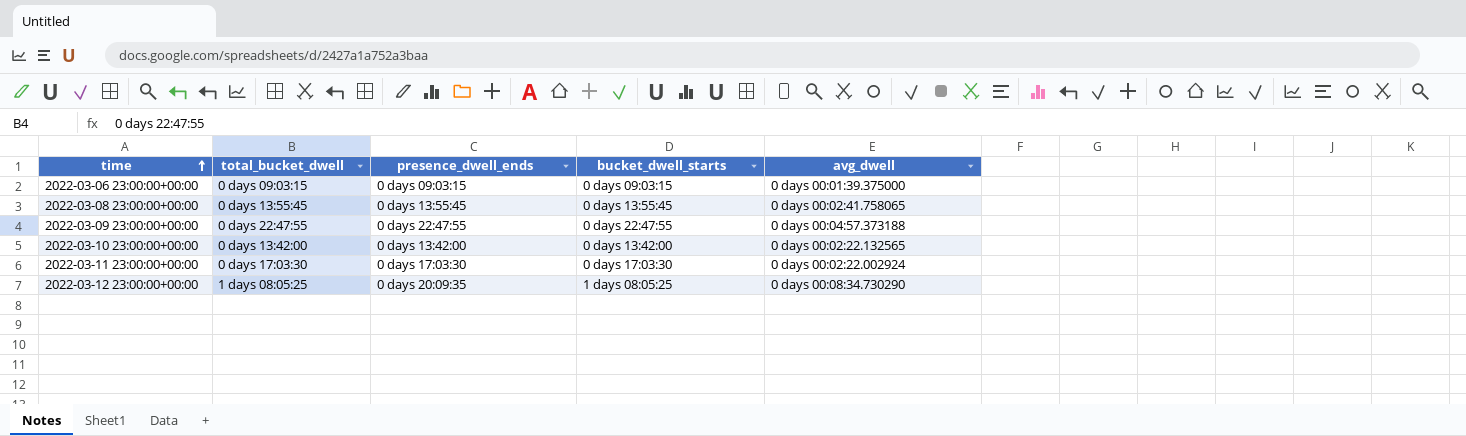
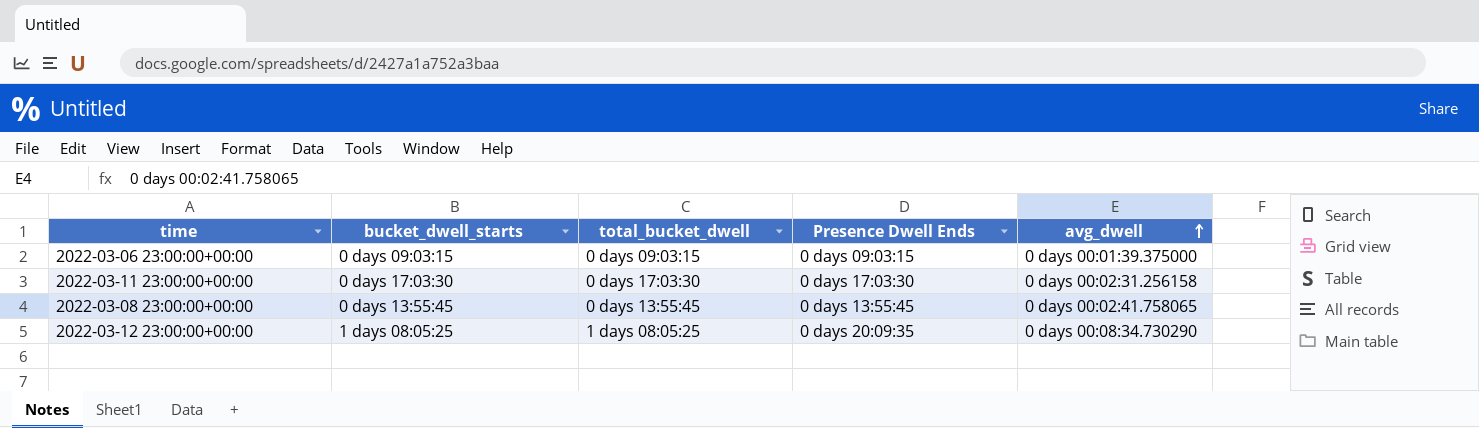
row order: time ascending -> avg_dwell ascending
column bucket_dwell_starts | position: 4 -> 2
column name: presence_dwell_ends -> Presence Dwell Ends
row 2022-03-09 23:00:00+00:00: 0 days 22:47:55 | 0 days 22:47:55 | 0 days 22:47:55 | 0 days 00:04:57.373188 -> none
row 2022-03-10 23:00:00+00:00: 0 days 13:42:00 | 0 days 13:42:00 | 0 days 13:42:00 | 0 days 00:02:22.132565 -> none
2022-03-11 23:00:00+00:00 | avg_dwell: 0 days 00:02:22.002924 -> 0 days 00:02:31.256158

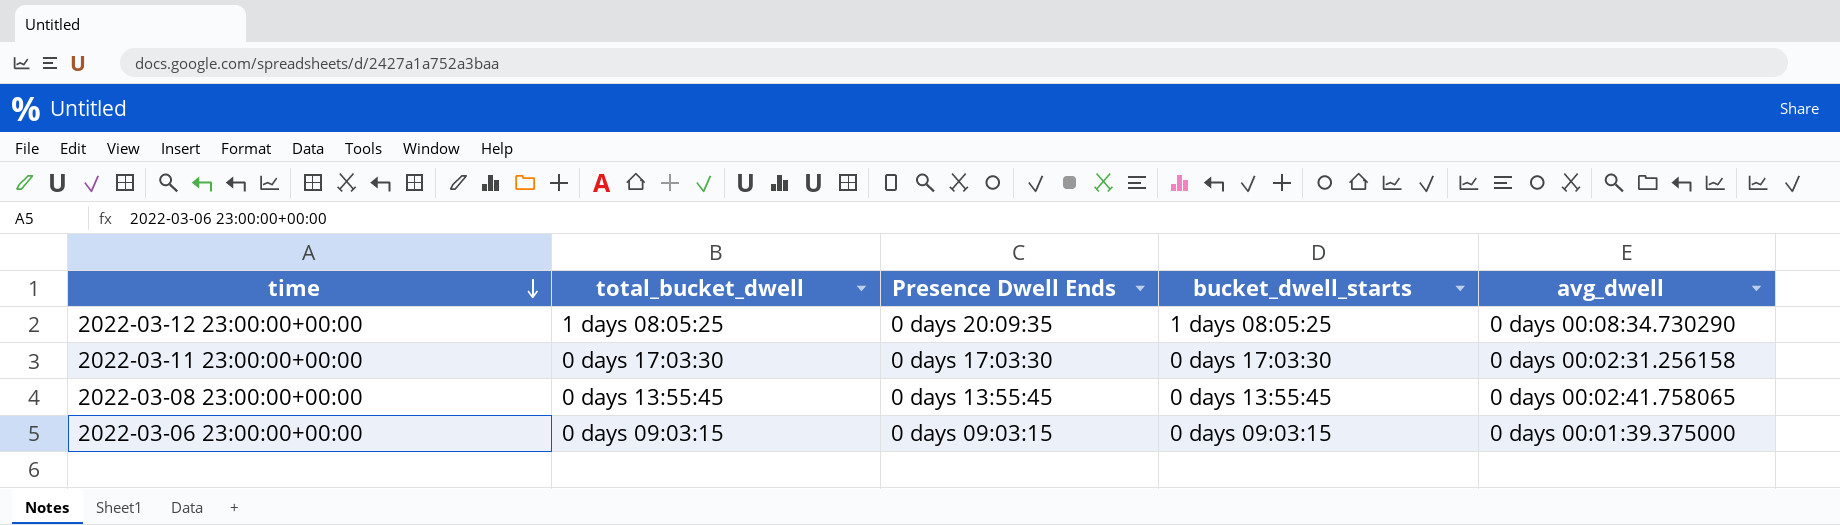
row order: avg_dwell ascending -> time descending
column bucket_dwell_starts | position: 2 -> 4

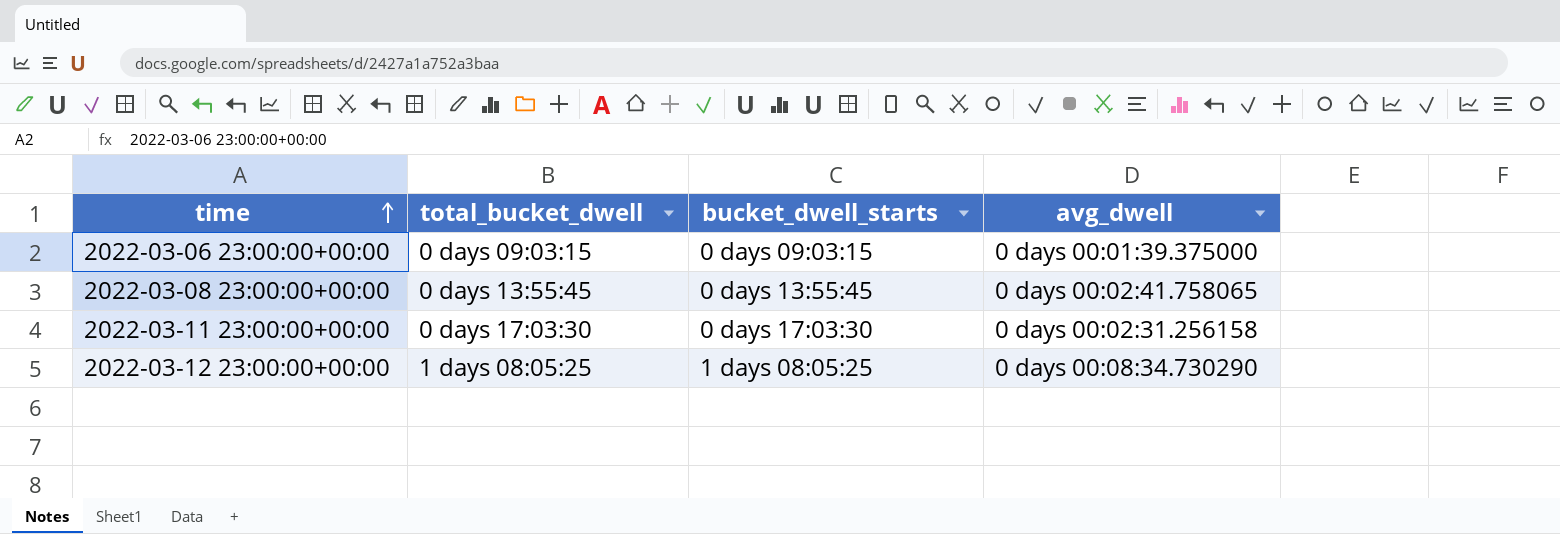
row order: time descending -> time ascending
column Presence Dwell Ends | position: 3 -> none

